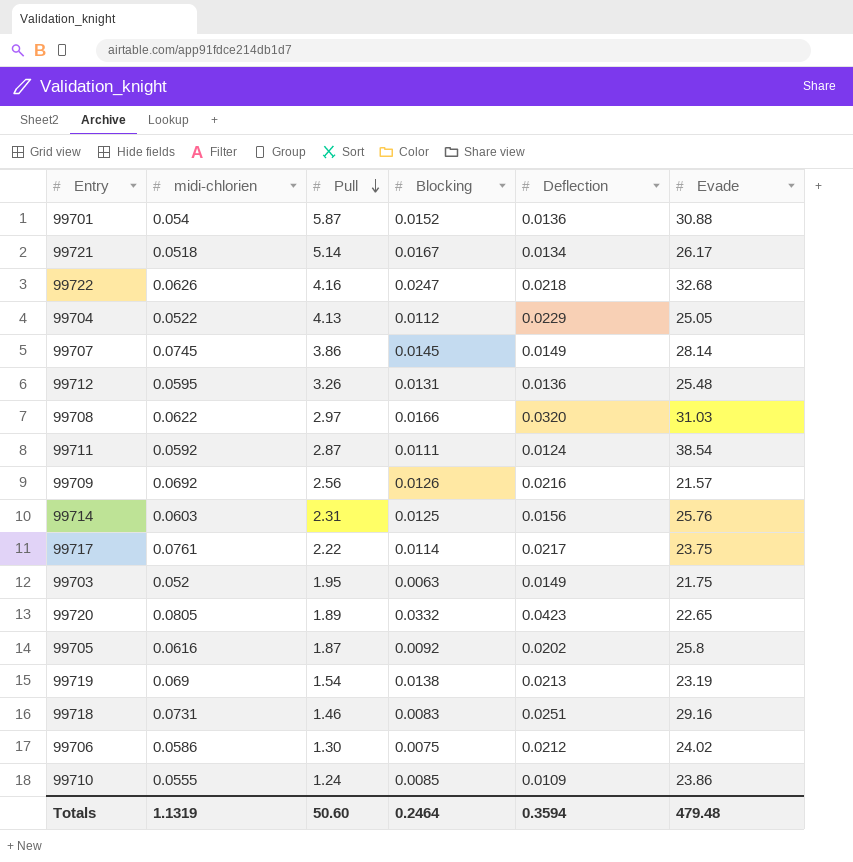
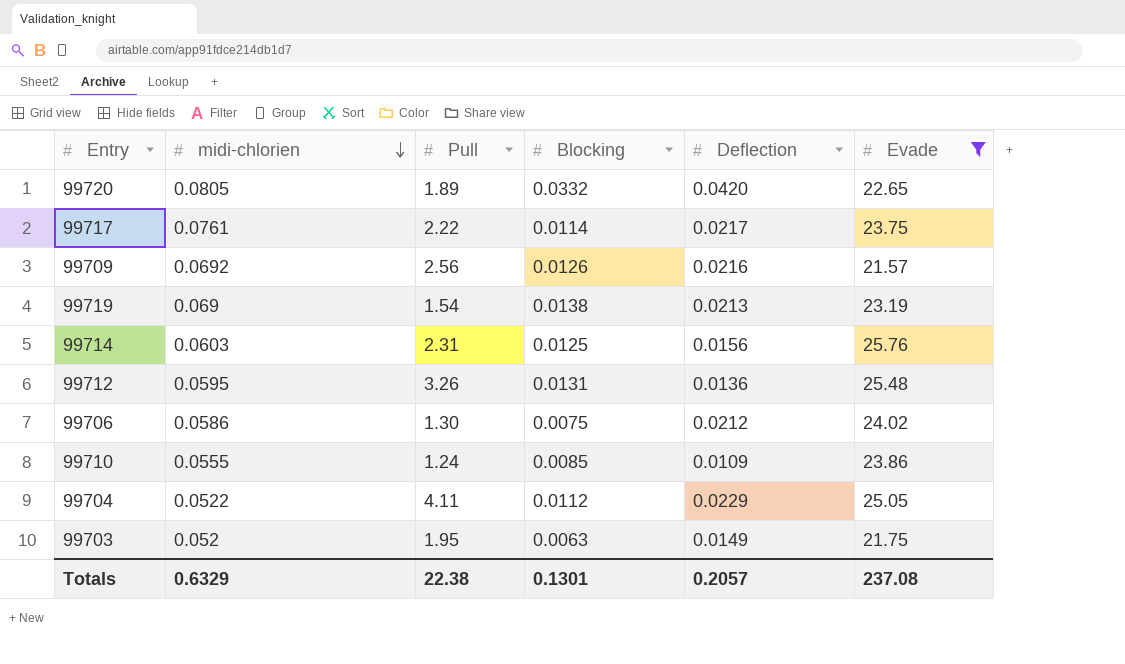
filter: none -> Evade <= 25.76
row order: Pull descending -> midi-chlorien descending
99720 | Deflection: 0.0423 -> 0.0420
99704 | Pull: 4.13 -> 4.11
Totals | midi-chlorien: 1.1319 -> 0.6329
Totals | Pull: 50.60 -> 22.38
Totals | Blocking: 0.2464 -> 0.1301
Totals | Deflection: 0.3594 -> 0.2057
Totals | Evade: 479.48 -> 237.08

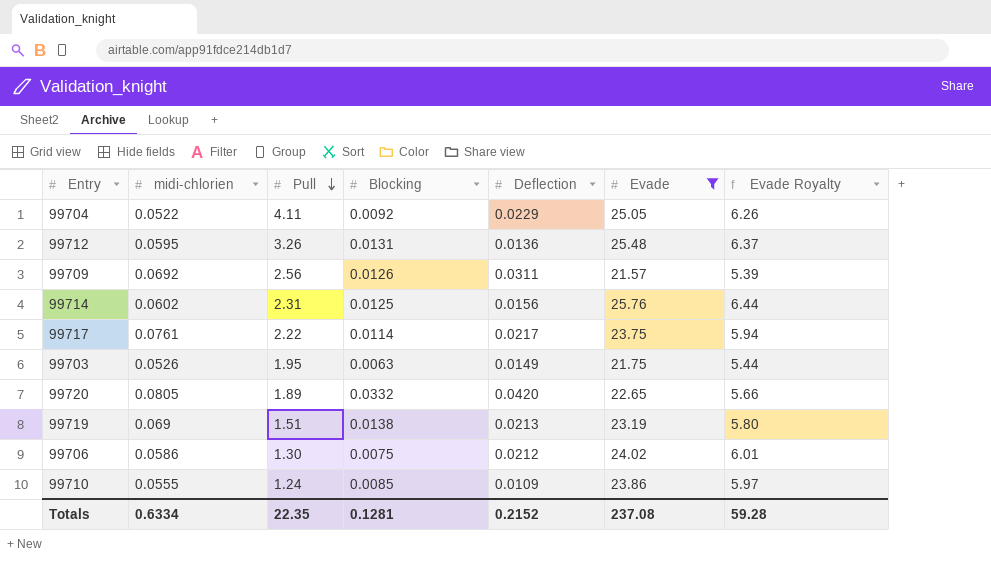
row order: midi-chlorien descending -> Pull descending
column Evade Royalty | formula: none -> [Evade] * 0.25
99704 | Blocking: 0.0112 -> 0.0092
99709 | Deflection: 0.0216 -> 0.0311
99714 | midi-chlorien: 0.0603 -> 0.0602
99703 | midi-chlorien: 0.052 -> 0.0526
99719 | Pull: 1.54 -> 1.51
Totals | midi-chlorien: 0.6329 -> 0.6334
Totals | Pull: 22.38 -> 22.35
Totals | Blocking: 0.1301 -> 0.1281
Totals | Deflection: 0.2057 -> 0.2152

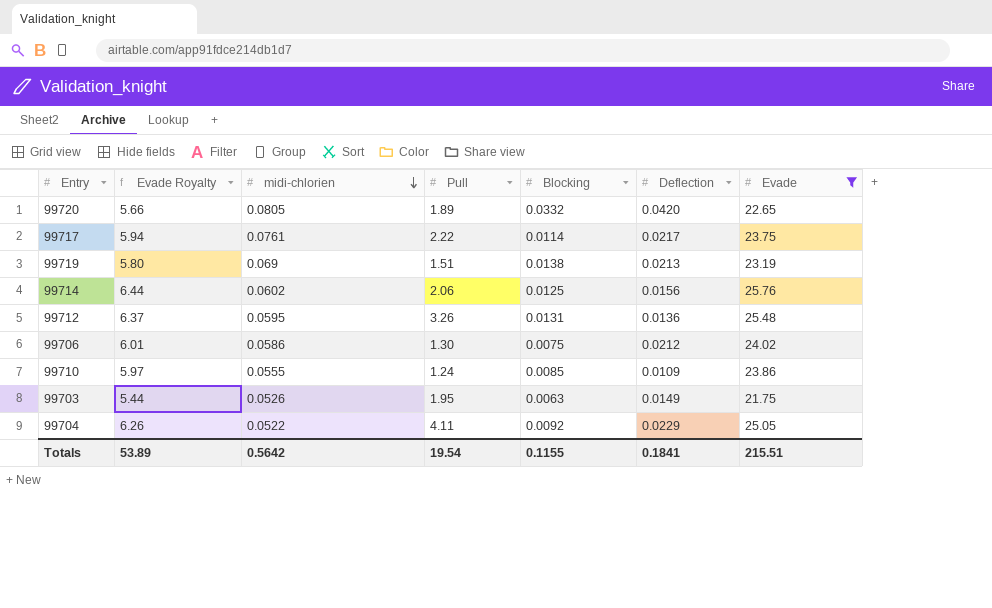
row order: Pull descending -> midi-chlorien descending
column Evade Royalty | position: 7 -> 2
row 99709: 0.0692 | 2.56 | 0.0126 | 0.0311 | 21.57 | 5.39 -> none
99714 | Pull: 2.31 -> 2.06
Totals | Evade Royalty: 59.28 -> 53.89
Totals | midi-chlorien: 0.6334 -> 0.5642
Totals | Pull: 22.35 -> 19.54
Totals | Blocking: 0.1281 -> 0.1155
Totals | Deflection: 0.2152 -> 0.1841
Totals | Evade: 237.08 -> 215.51

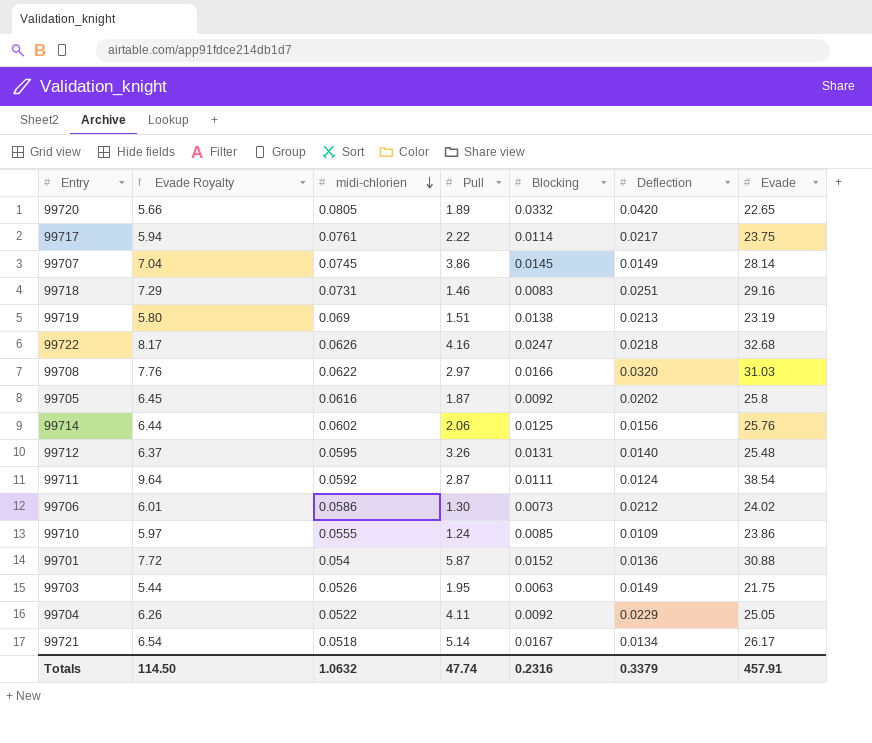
filter: Evade <= 25.76 -> none
99712 | Deflection: 0.0136 -> 0.0140
99706 | Blocking: 0.0075 -> 0.0073
Totals | Evade Royalty: 53.89 -> 114.50
Totals | midi-chlorien: 0.5642 -> 1.0632
Totals | Pull: 19.54 -> 47.74
Totals | Blocking: 0.1155 -> 0.2316
Totals | Deflection: 0.1841 -> 0.3379
Totals | Evade: 215.51 -> 457.91

